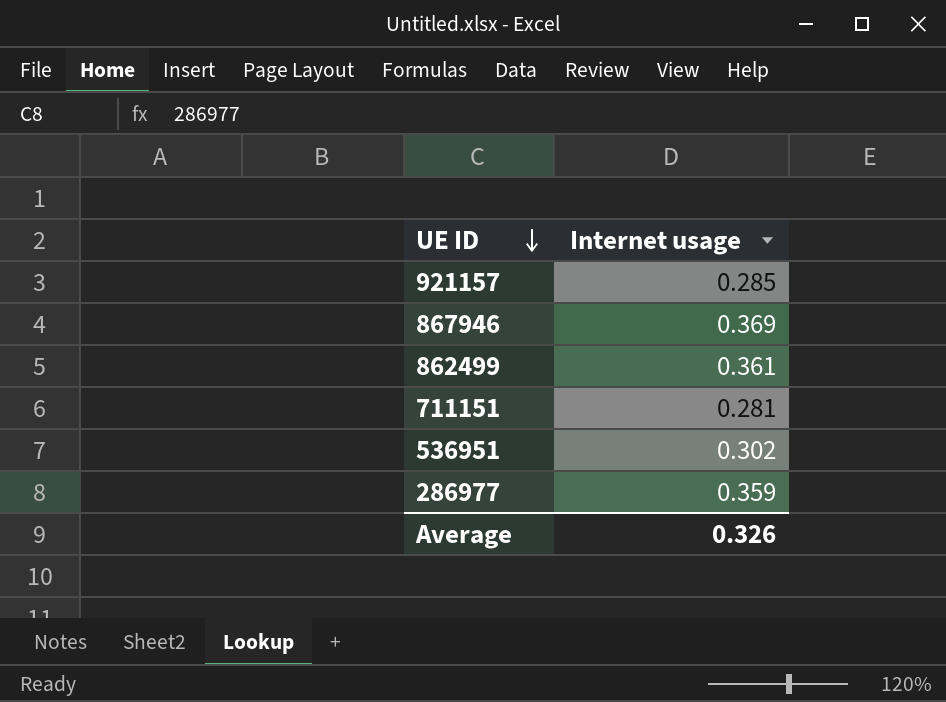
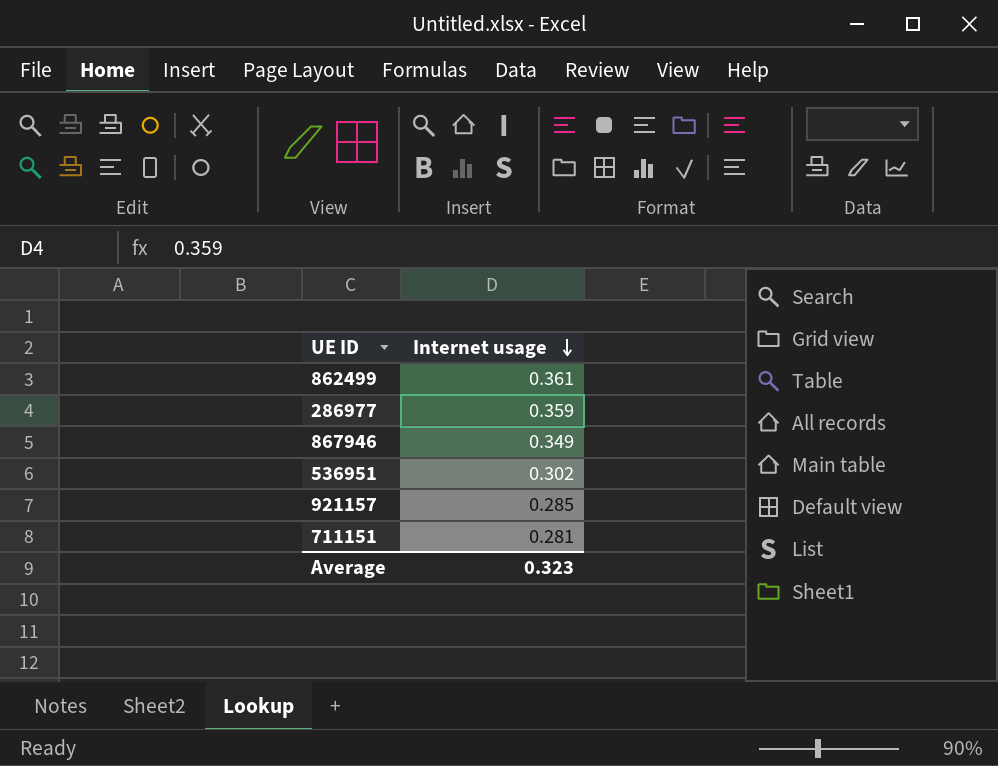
row order: UE ID descending -> Internet usage descending
867946 | Internet usage: 0.369 -> 0.349
Average | Internet usage: 0.326 -> 0.323

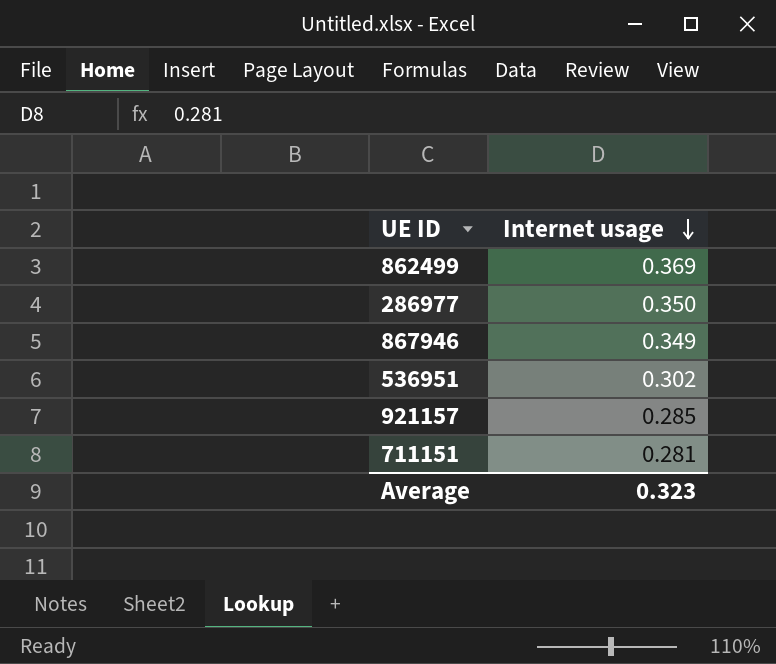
862499 | Internet usage: 0.361 -> 0.369
286977 | Internet usage: 0.359 -> 0.350

